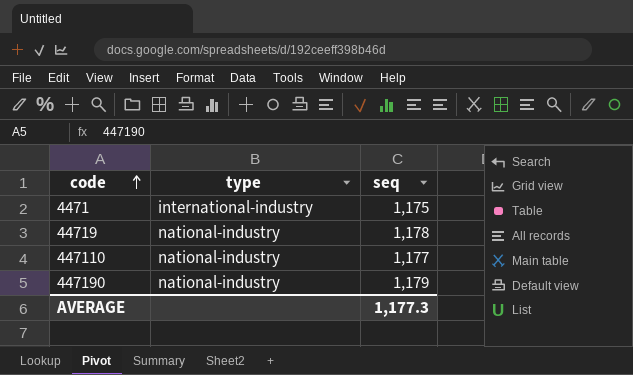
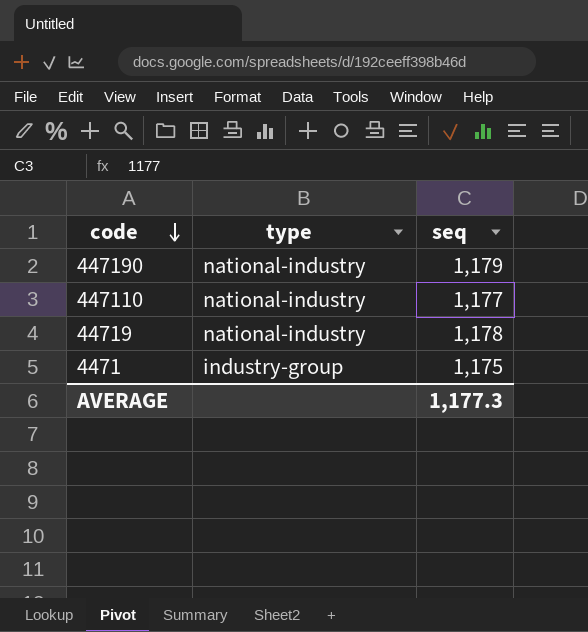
row order: code ascending -> code descending
4471 | type: international-industry -> industry-group

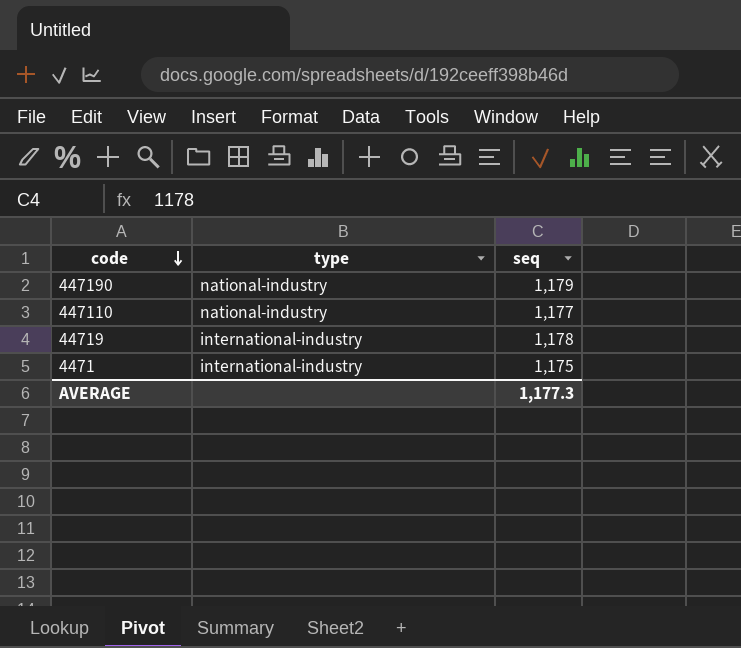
44719 | type: national-industry -> international-industry
4471 | type: industry-group -> international-industry

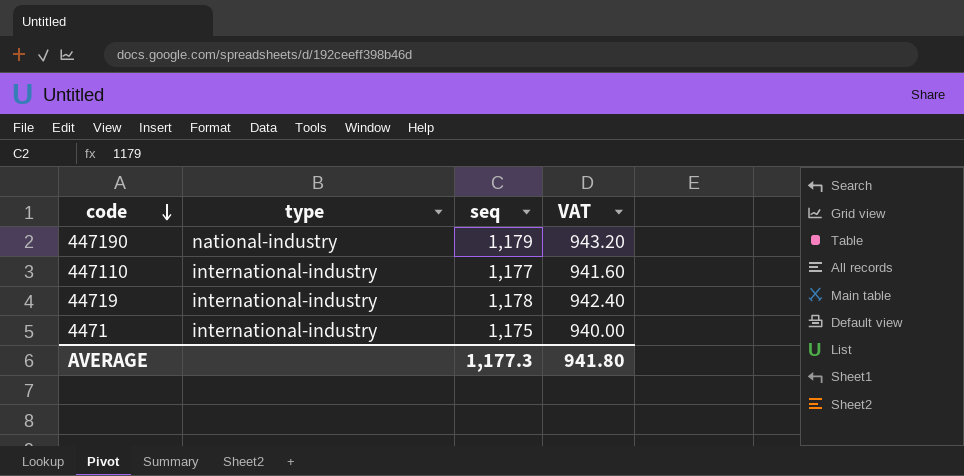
column VAT | formula: none -> [seq] * 0.8
447110 | type: national-industry -> international-industry

